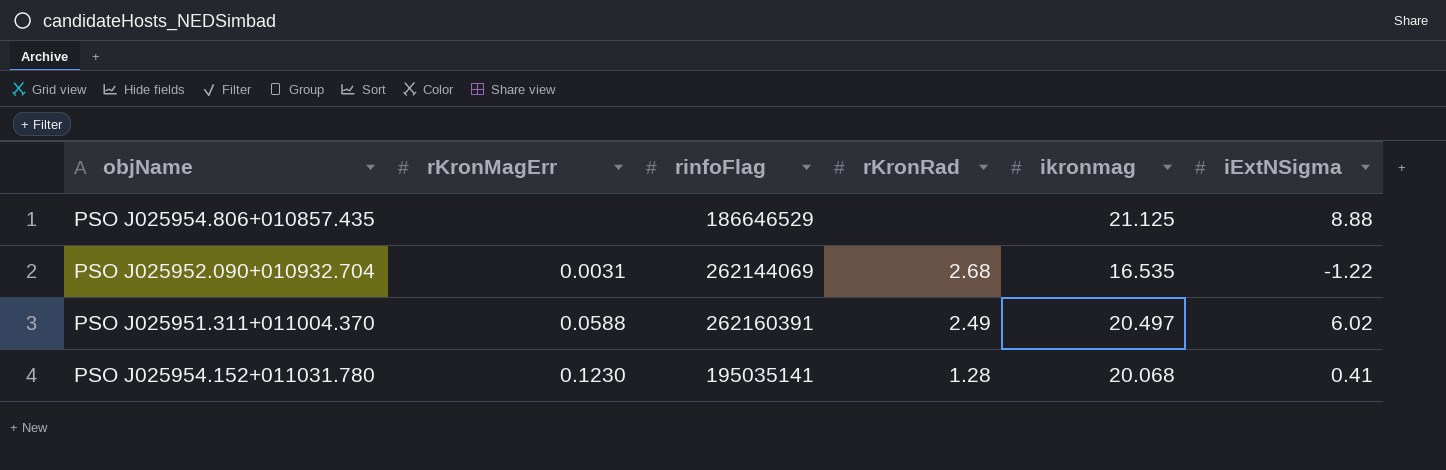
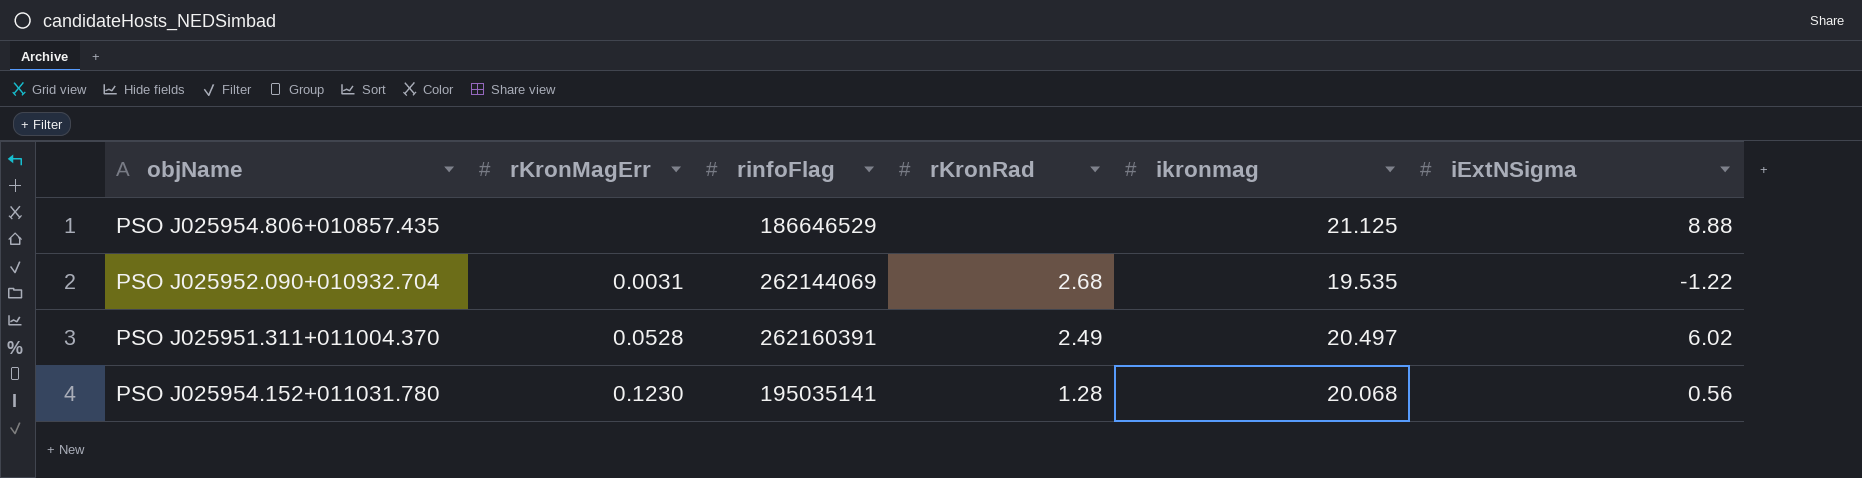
PSO J025952.090+010932.704 | ikronmag: 16.535 -> 19.535
PSO J025951.311+011004.370 | rKronMagErr: 0.0588 -> 0.0528
PSO J025954.152+011031.780 | iExtNSigma: 0.41 -> 0.56

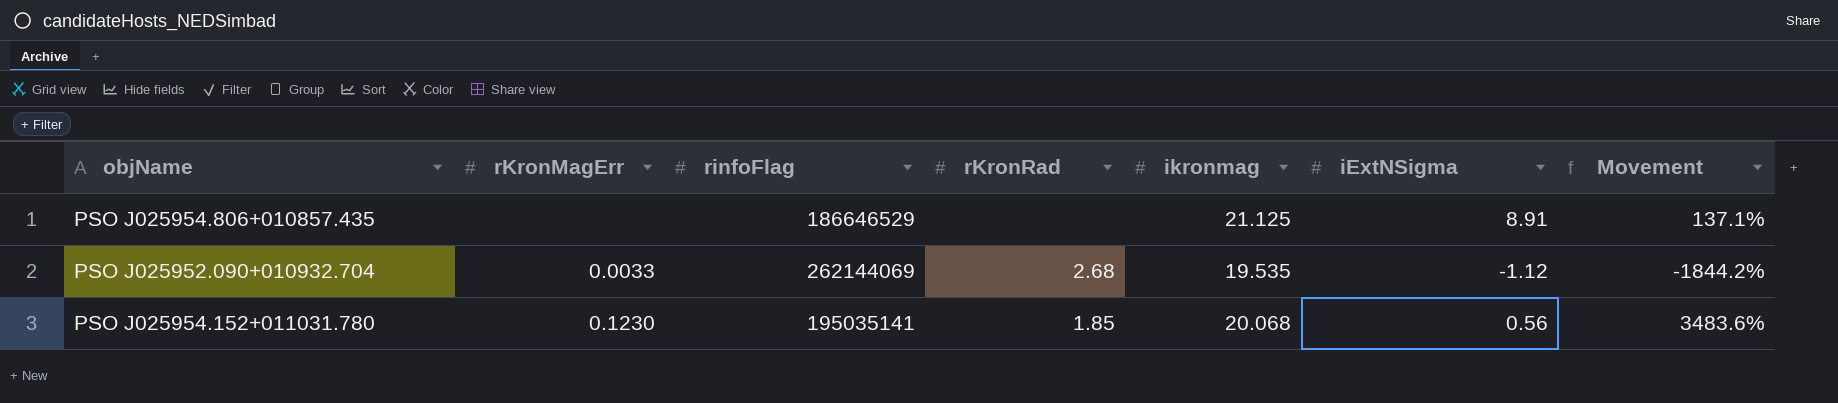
column Movement | formula: none -> ([ikronmag] - [iExtNSigma]) / [iExtNSigma]
row PSO J025951.311+011004.370: 0.0528 | 262160391 | 2.49 | 20.497 | 6.02 -> none
PSO J025954.806+010857.435 | iExtNSigma: 8.88 -> 8.91
PSO J025952.090+010932.704 | rKronMagErr: 0.0031 -> 0.0033
PSO J025952.090+010932.704 | iExtNSigma: -1.22 -> -1.12
PSO J025954.152+011031.780 | rKronRad: 1.28 -> 1.85

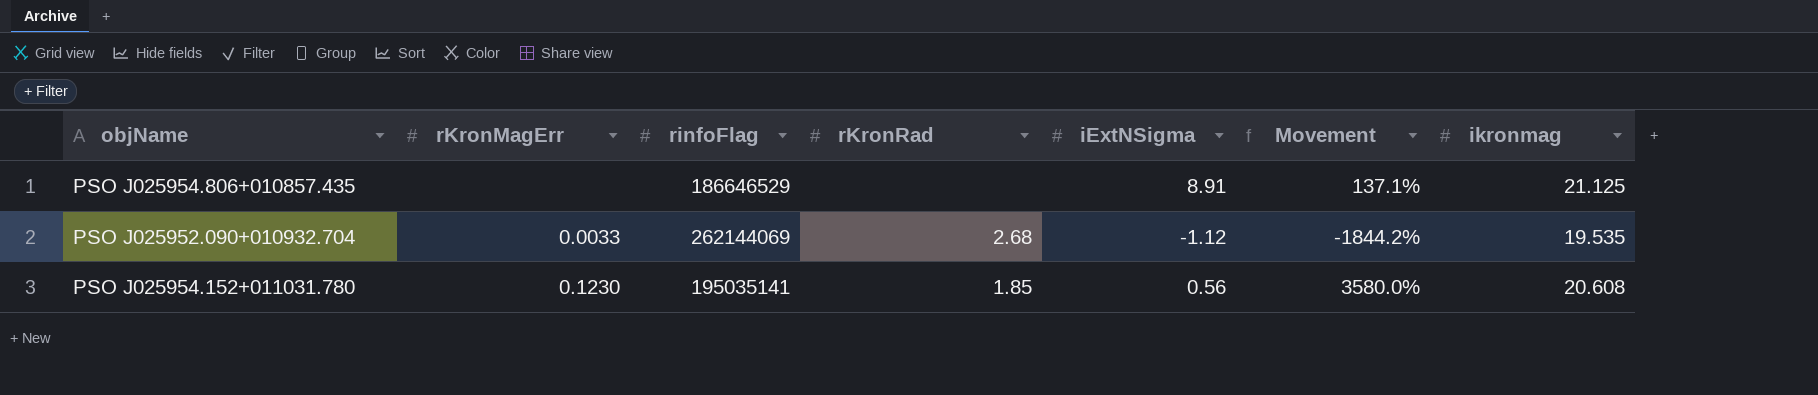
column ikronmag | position: 5 -> 7
PSO J025954.152+011031.780 | Movement: 3483.6% -> 3580.0%
PSO J025954.152+011031.780 | ikronmag: 20.068 -> 20.608

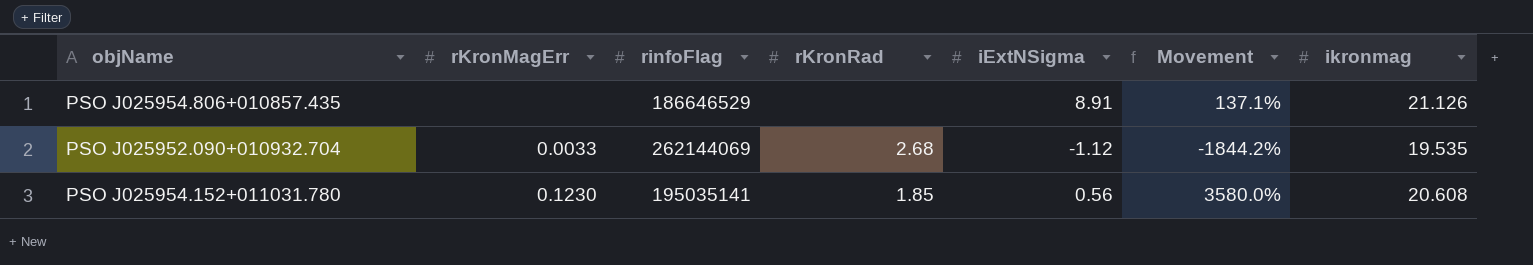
PSO J025954.806+010857.435 | ikronmag: 21.125 -> 21.126

